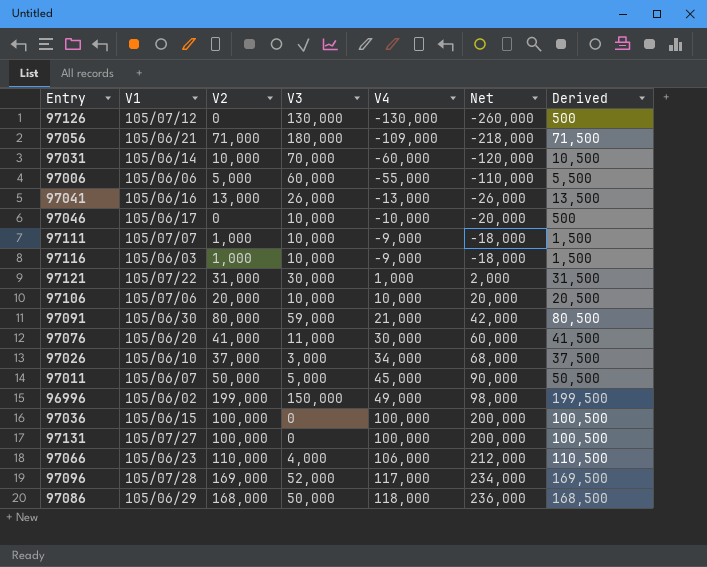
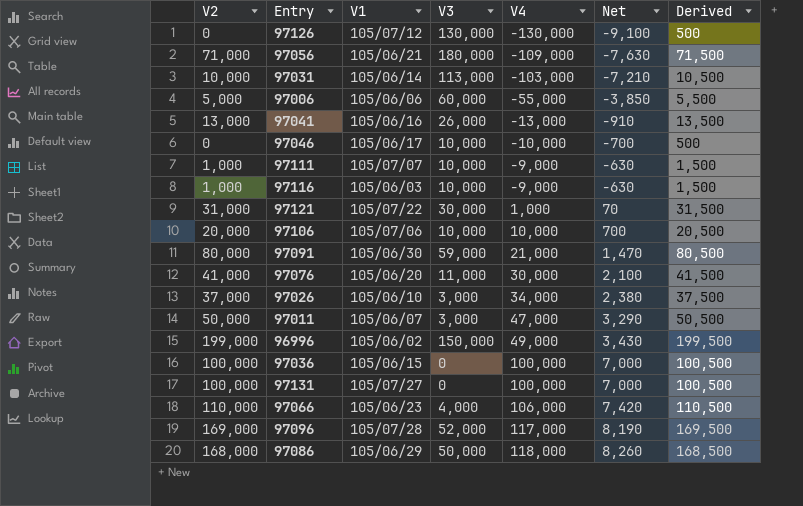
column V2 | position: 3 -> 1
column Net | formula: [V4] * 2 -> [V4] * 0.07
97031 | V3: 70,000 -> 113,000
97031 | V4: -60,000 -> -103,000
97011 | V3: 5,000 -> 3,000
97011 | V4: 45,000 -> 47,000

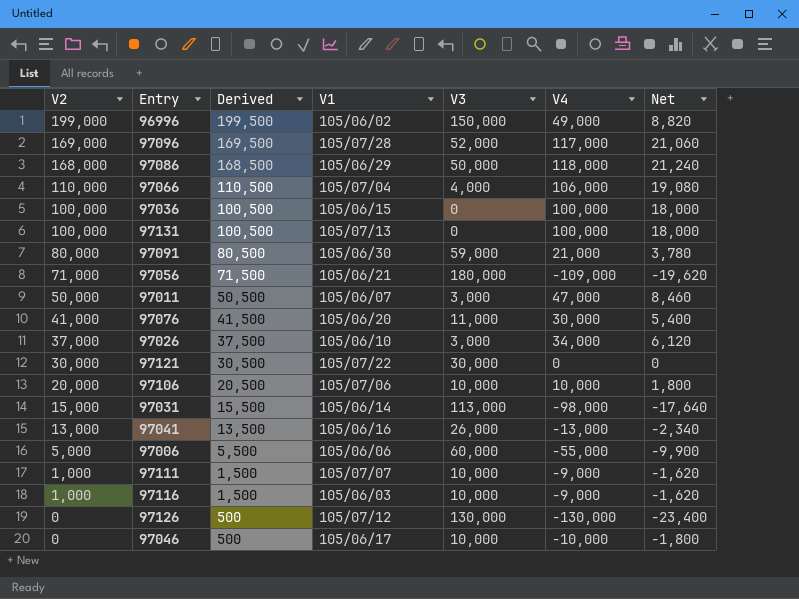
row order: V4 ascending -> V2 descending
column Derived | position: 7 -> 3
column Net | formula: [V4] * 0.07 -> [V4] * 0.18
97066 | V1: 105/06/23 -> 105/07/04
97131 | V1: 105/07/27 -> 105/07/13
97121 | V2: 31,000 -> 30,000
97121 | Derived: 31,500 -> 30,500
97121 | V4: 1,000 -> 0
97031 | V2: 10,000 -> 15,000
97031 | Derived: 10,500 -> 15,500
97031 | V4: -103,000 -> -98,000

